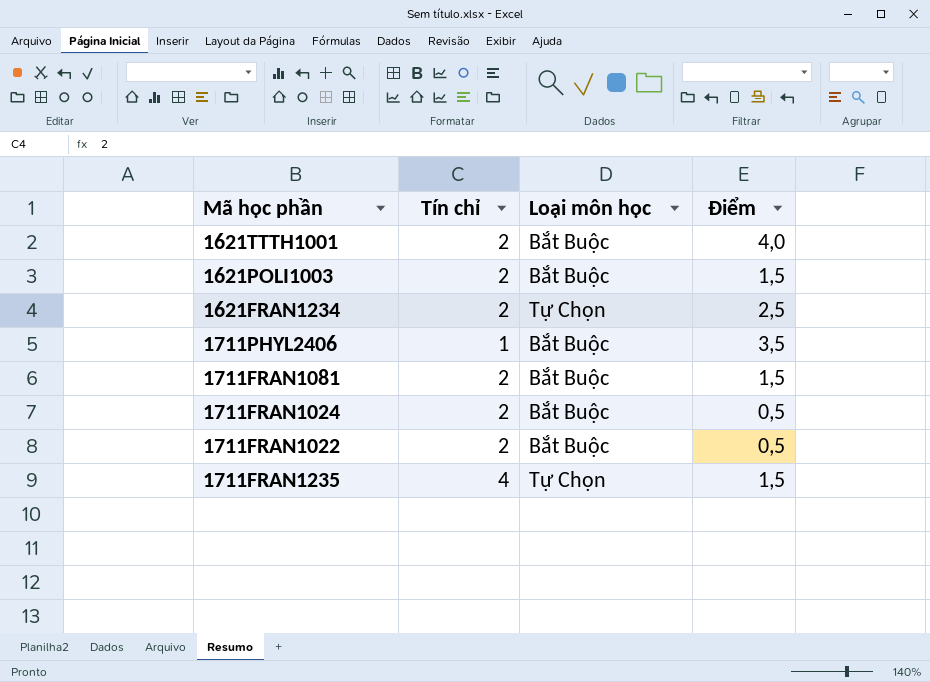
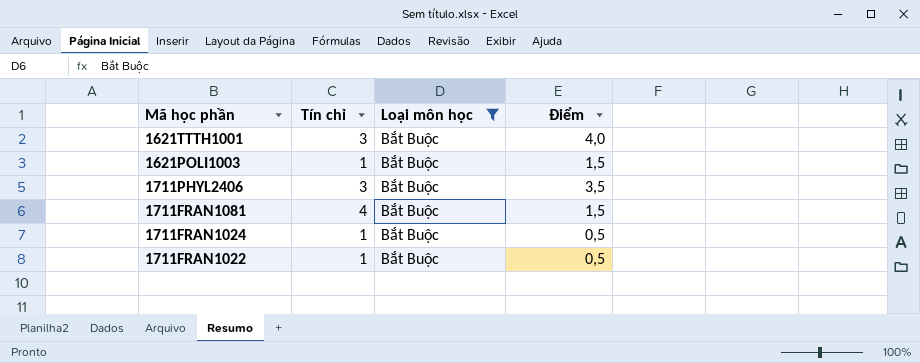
filter: none -> Loại môn học = Bắt Buộc
1621TTTH1001 | Tín chỉ: 2 -> 3
1621POLI1003 | Tín chỉ: 2 -> 1
1711PHYL2406 | Tín chỉ: 1 -> 3
1711FRAN1081 | Tín chỉ: 2 -> 4
1711FRAN1024 | Tín chỉ: 2 -> 1
1711FRAN1022 | Tín chỉ: 2 -> 1

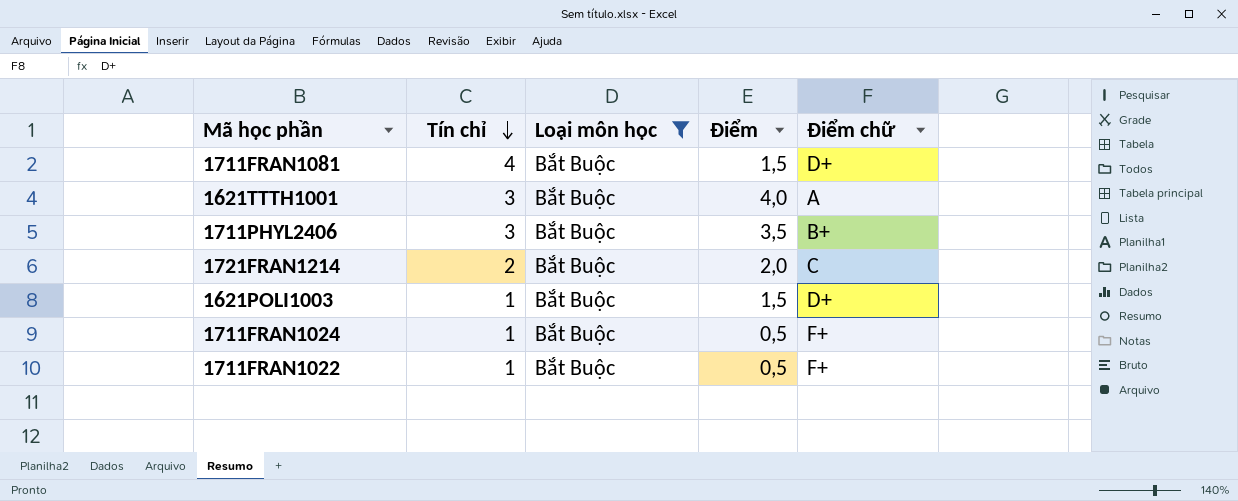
row order: none -> Tín chỉ descending
column Điểm chữ | position: none -> 5
row 1721FRAN1214: none -> 2 | Bắt Buộc | 2,0 | C

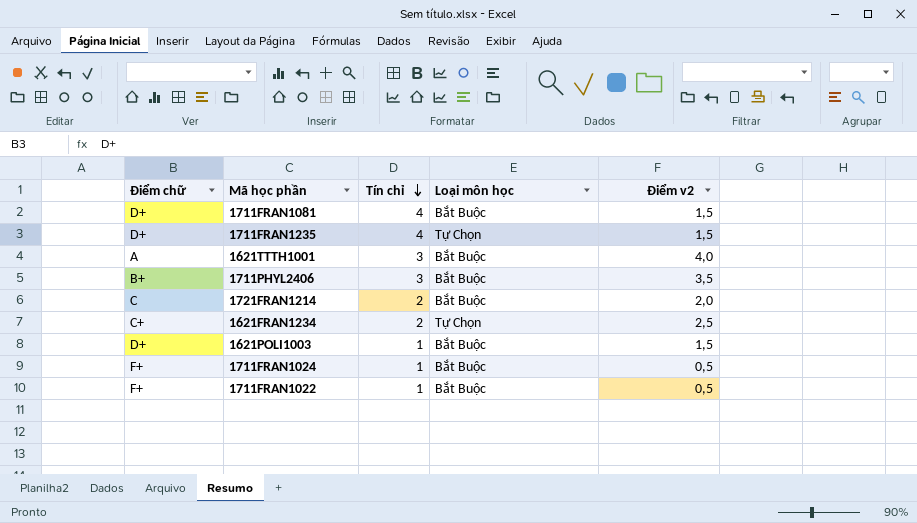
filter: Loại môn học = Bắt Buộc -> none
column Điểm chữ | position: 5 -> 1
column name: Điểm -> Điểm v2

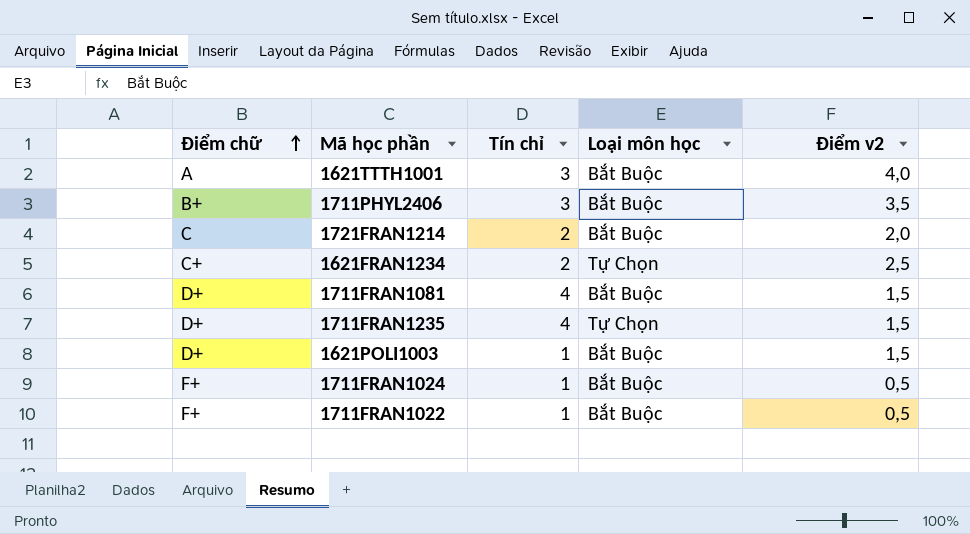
row order: Tín chỉ descending -> Điểm chữ ascending

